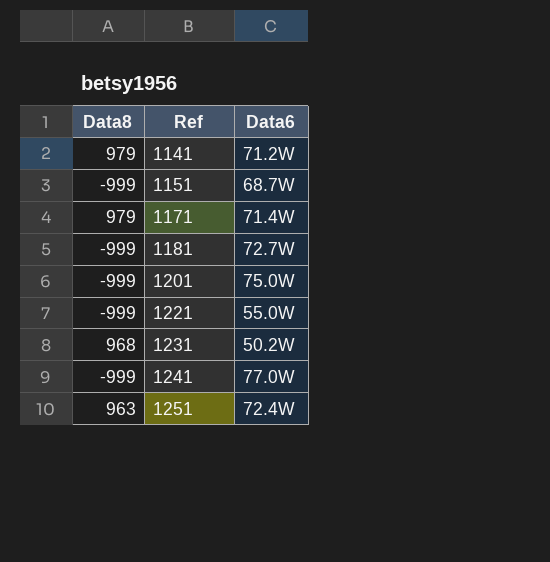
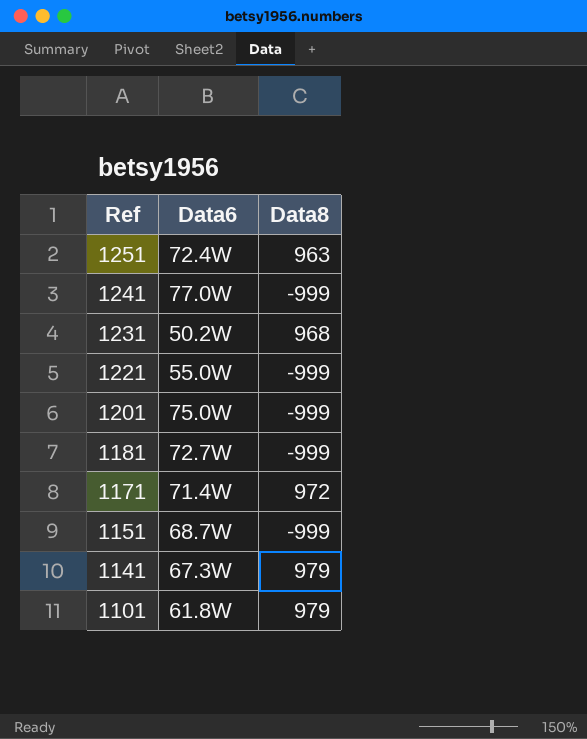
row order: Ref ascending -> Ref descending
column Data8 | position: 1 -> 3
1171 | Data8: 979 -> 972
1141 | Data6: 71.2W -> 67.3W
row 1101: none -> 61.8W | 979

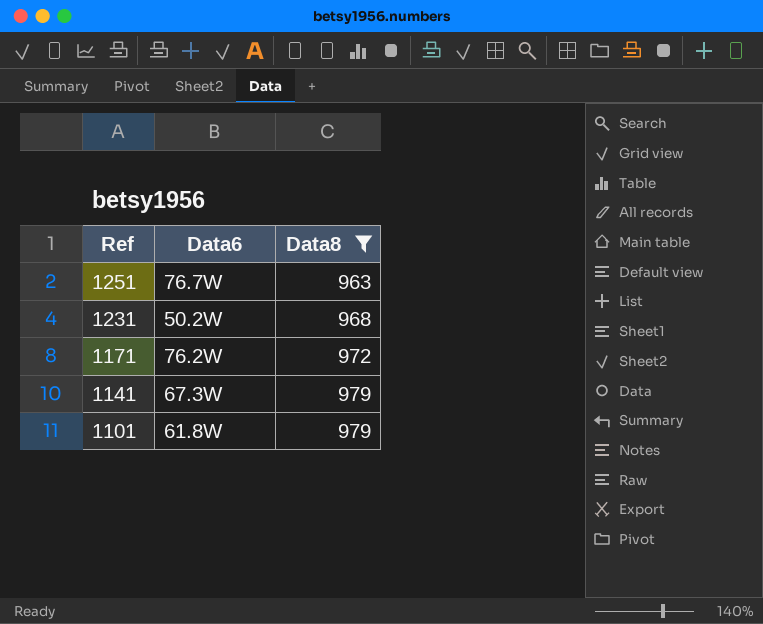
filter: none -> Data8 != -999
1251 | Data6: 72.4W -> 76.7W
1171 | Data6: 71.4W -> 76.2W

